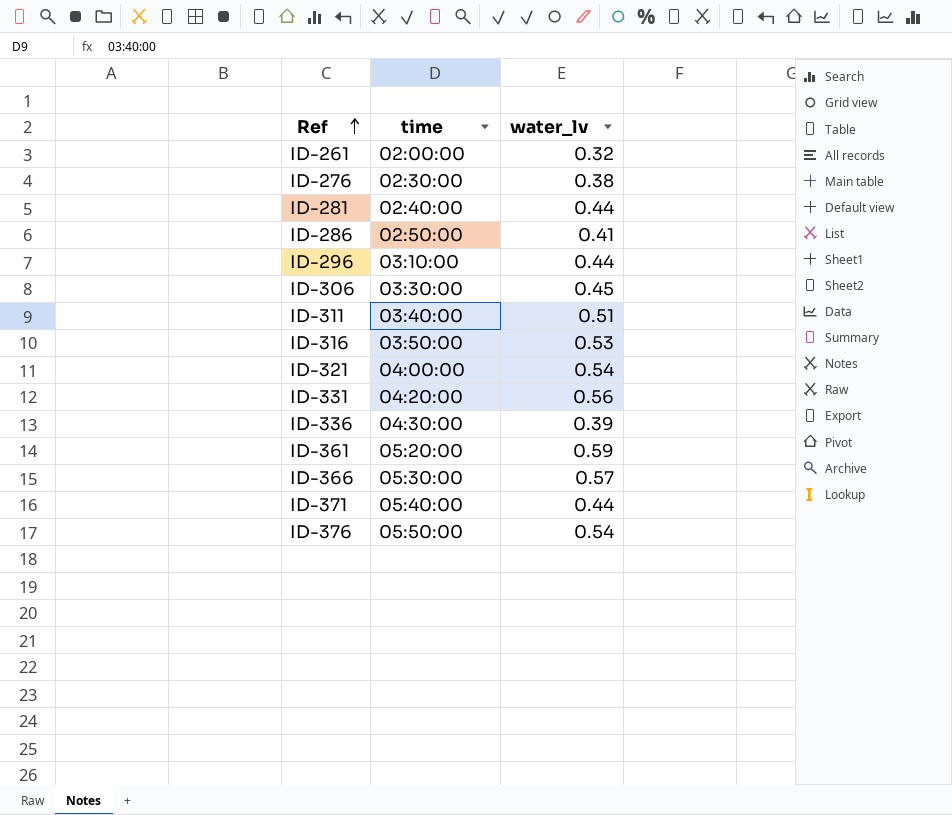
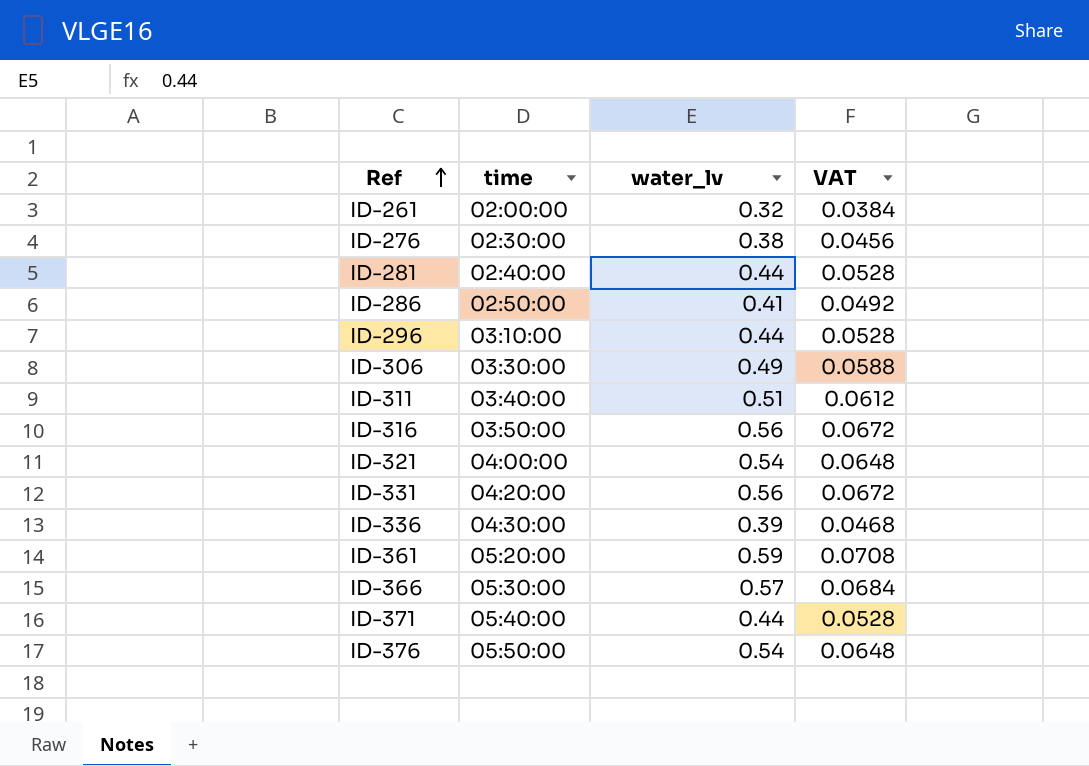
column VAT | formula: none -> [water_lv] * 0.12
ID-306 | water_lv: 0.45 -> 0.49
ID-316 | water_lv: 0.53 -> 0.56

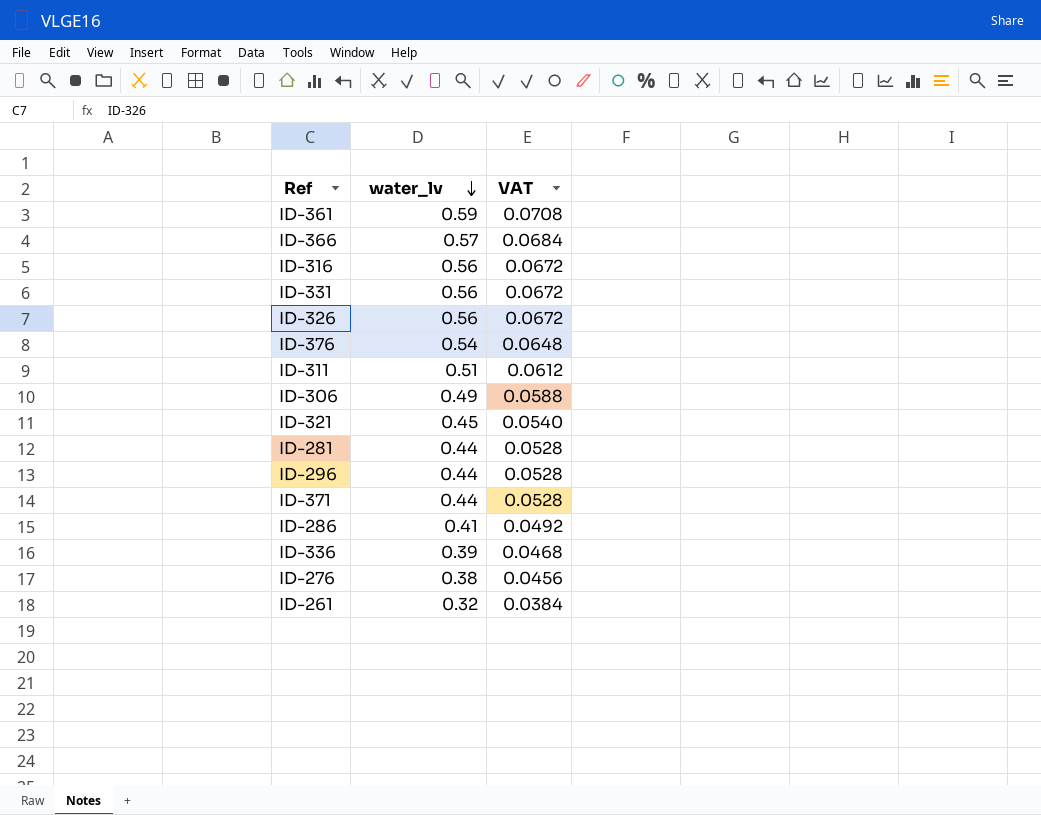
row order: Ref ascending -> water_lv descending
column time | position: 2 -> none
row ID-326: none -> 0.56 | 0.0672
ID-321 | water_lv: 0.54 -> 0.45
ID-321 | VAT: 0.0648 -> 0.0540

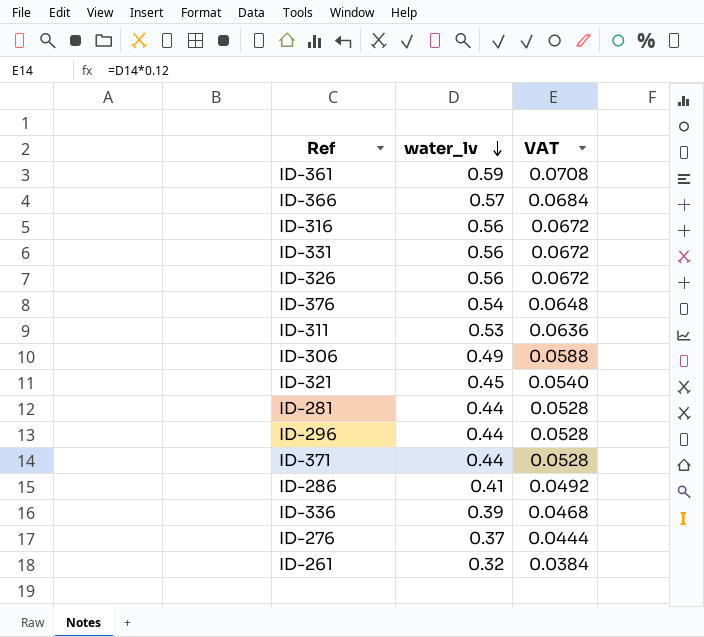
ID-311 | water_lv: 0.51 -> 0.53
ID-311 | VAT: 0.0612 -> 0.0636
ID-276 | water_lv: 0.38 -> 0.37
ID-276 | VAT: 0.0456 -> 0.0444

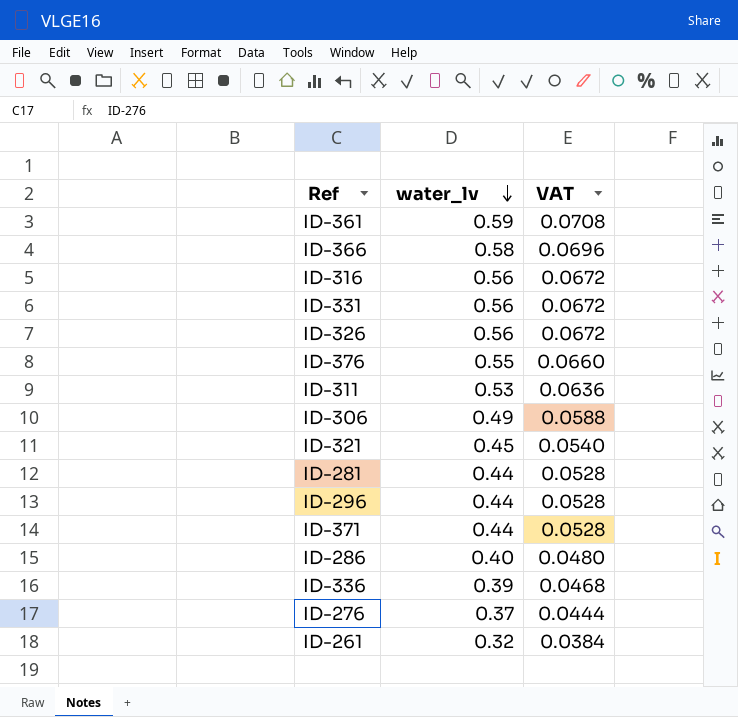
ID-366 | water_lv: 0.57 -> 0.58
ID-366 | VAT: 0.0684 -> 0.0696
ID-376 | water_lv: 0.54 -> 0.55
ID-376 | VAT: 0.0648 -> 0.0660
ID-286 | water_lv: 0.41 -> 0.40
ID-286 | VAT: 0.0492 -> 0.0480

